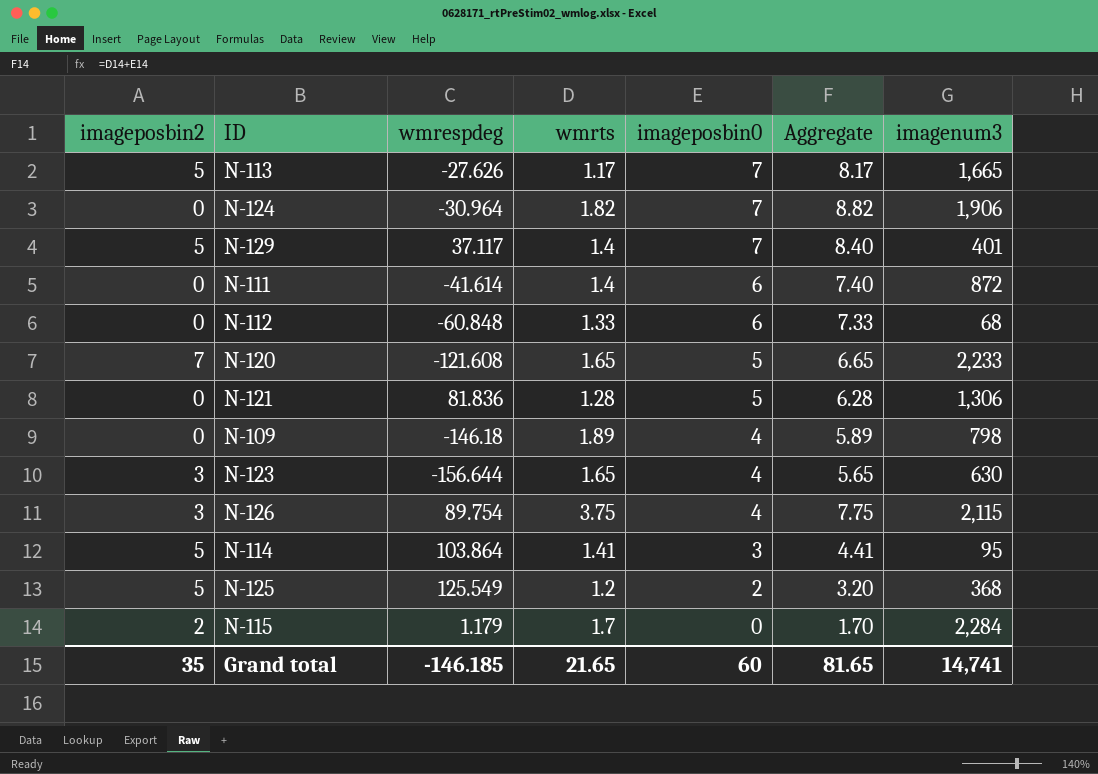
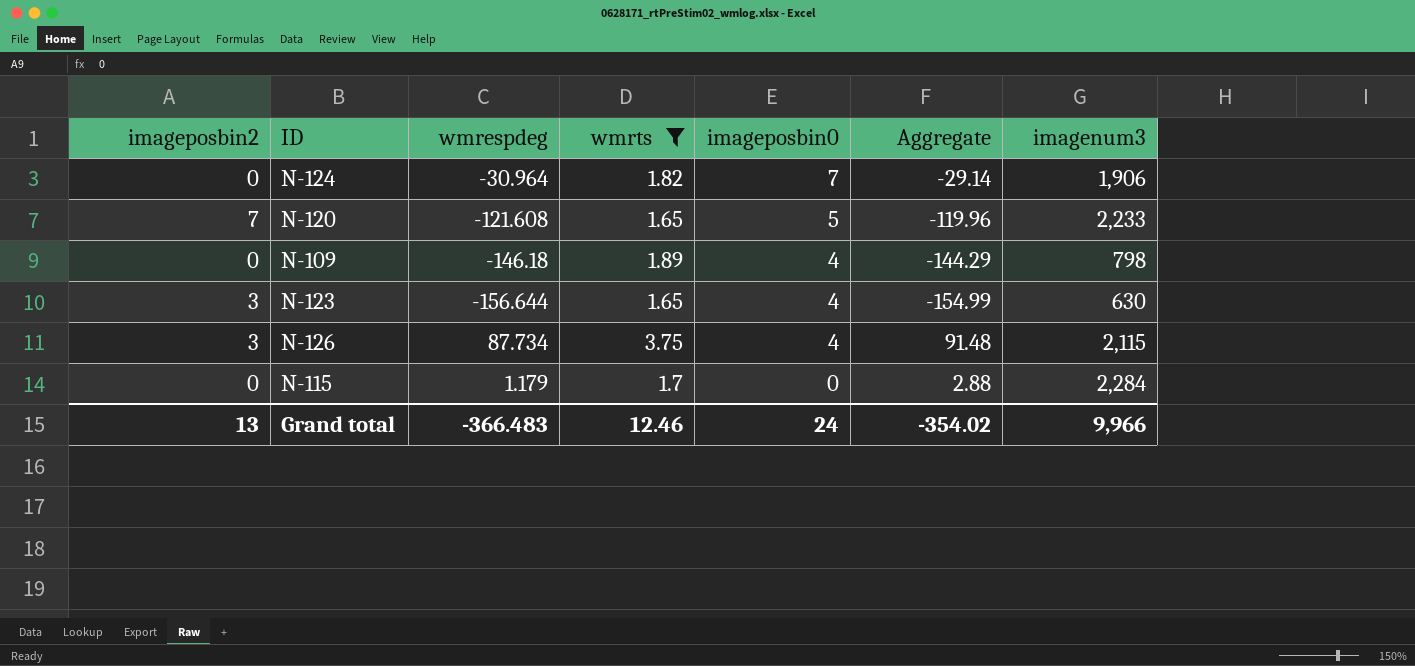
filter: none -> wmrts >= 1.65
column Aggregate | formula: [wmrts] + [imageposbin0] -> [wmrespdeg] + [wmrts]
N-126 | wmrespdeg: 89.754 -> 87.734
N-115 | imageposbin2: 2 -> 0
Grand total | imageposbin2: 35 -> 13
Grand total | wmrespdeg: -146.185 -> -366.483
Grand total | wmrts: 21.65 -> 12.46
Grand total | imageposbin0: 60 -> 24
Grand total | Aggregate: 81.65 -> -354.02
Grand total | imagenum3: 14,741 -> 9,966

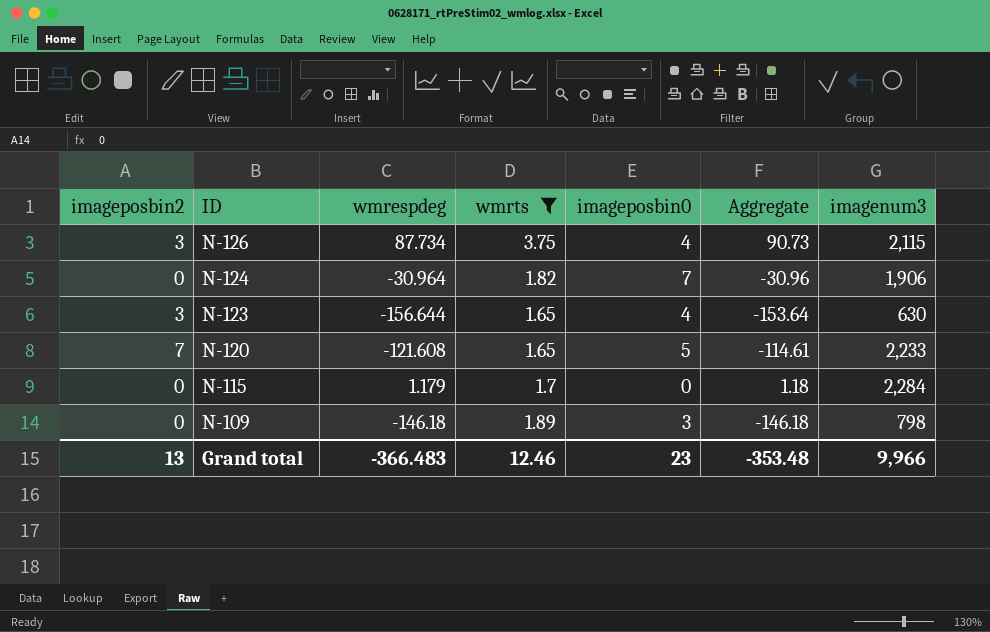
row order: imageposbin0 descending -> ID descending
column Aggregate | formula: [wmrespdeg] + [wmrts] -> [imageposbin2] + [wmrespdeg]
N-109 | imageposbin0: 4 -> 3
Grand total | imageposbin0: 24 -> 23
Grand total | Aggregate: -354.02 -> -353.48

